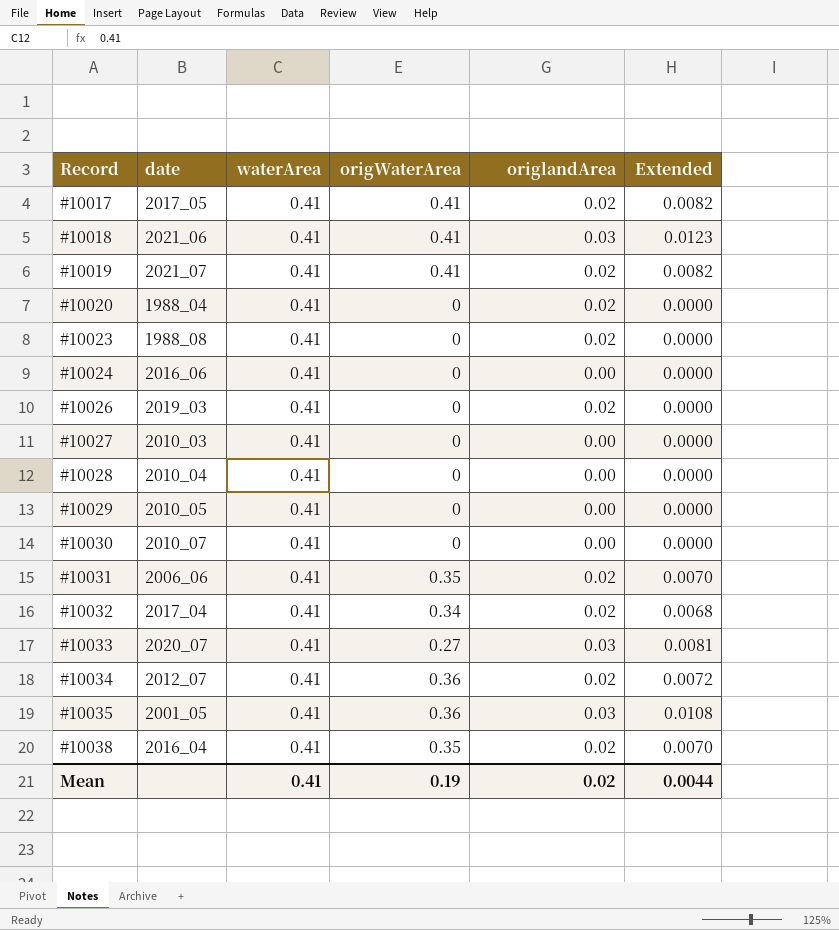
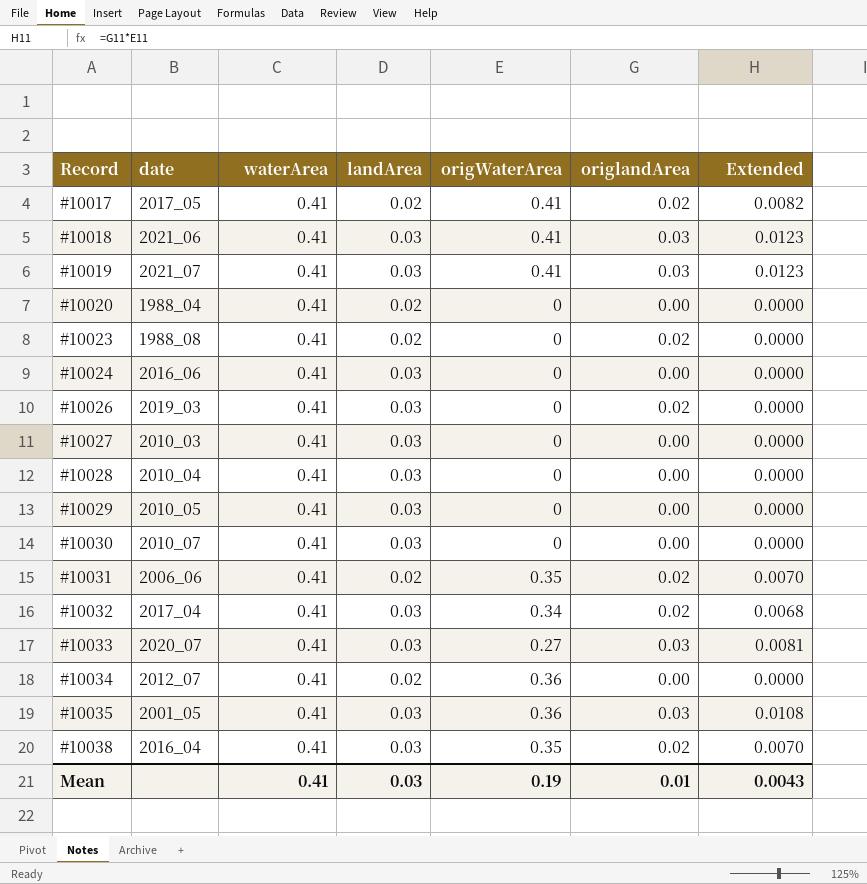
column landArea | position: none -> 4
#10019 | origlandArea: 0.02 -> 0.03
#10019 | Extended: 0.0082 -> 0.0123
#10020 | origlandArea: 0.02 -> 0.00
#10034 | origlandArea: 0.02 -> 0.00
#10034 | Extended: 0.0072 -> 0.0000
Mean | origlandArea: 0.02 -> 0.01
Mean | Extended: 0.0044 -> 0.0043

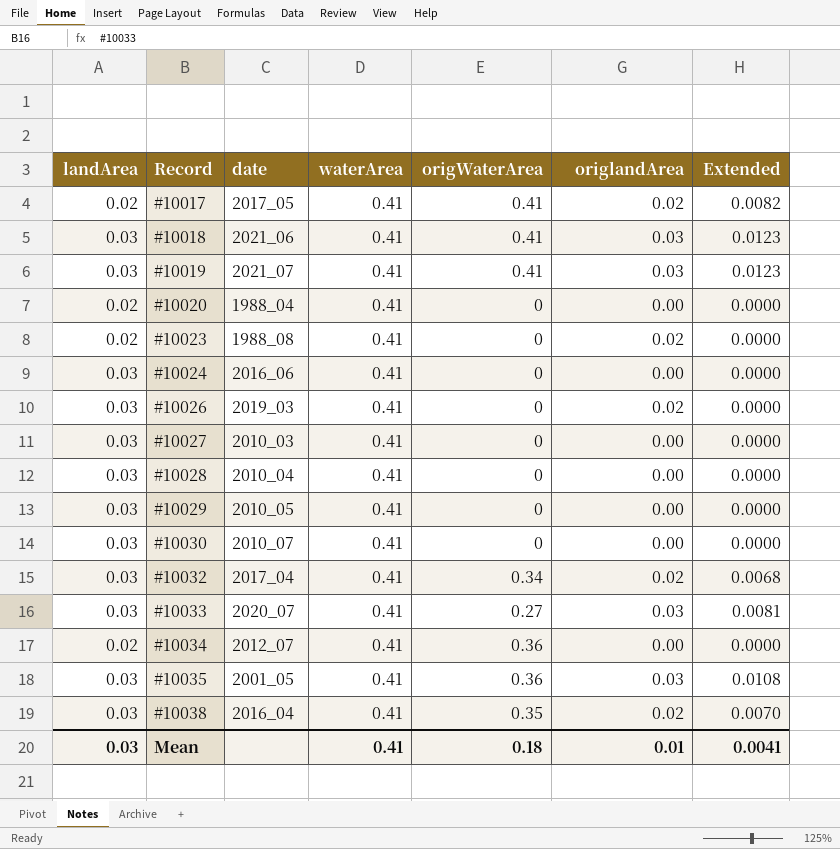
column landArea | position: 4 -> 1
row #10031: 2006_06 | 0.41 | 0.02 | 0.35 | 0.02 | 0.0070 -> none
Mean | origWaterArea: 0.19 -> 0.18
Mean | Extended: 0.0043 -> 0.0041

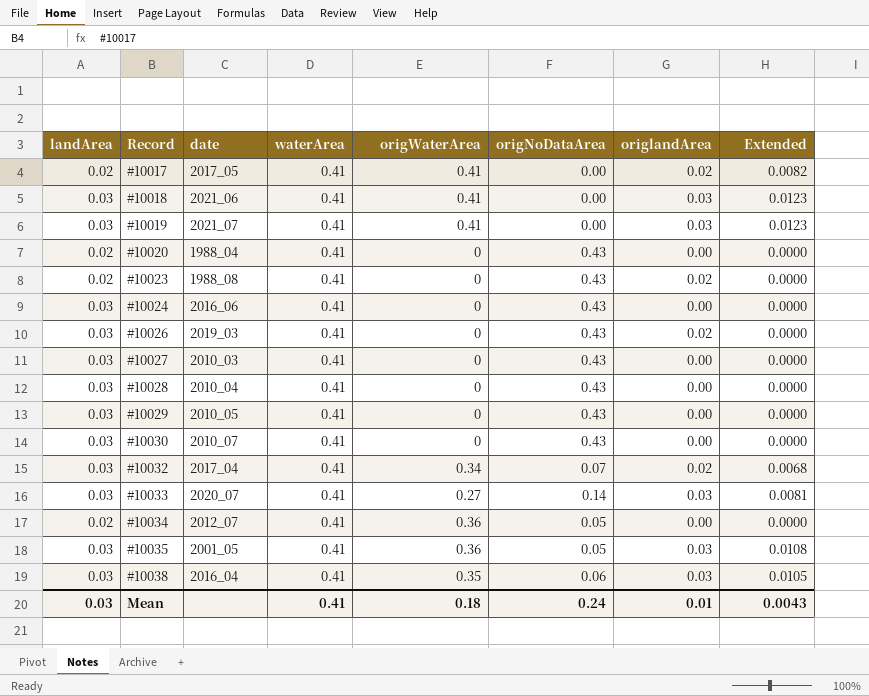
column origNoDataArea | position: none -> 6
#10038 | origlandArea: 0.02 -> 0.03
#10038 | Extended: 0.0070 -> 0.0105
Mean | Extended: 0.0041 -> 0.0043

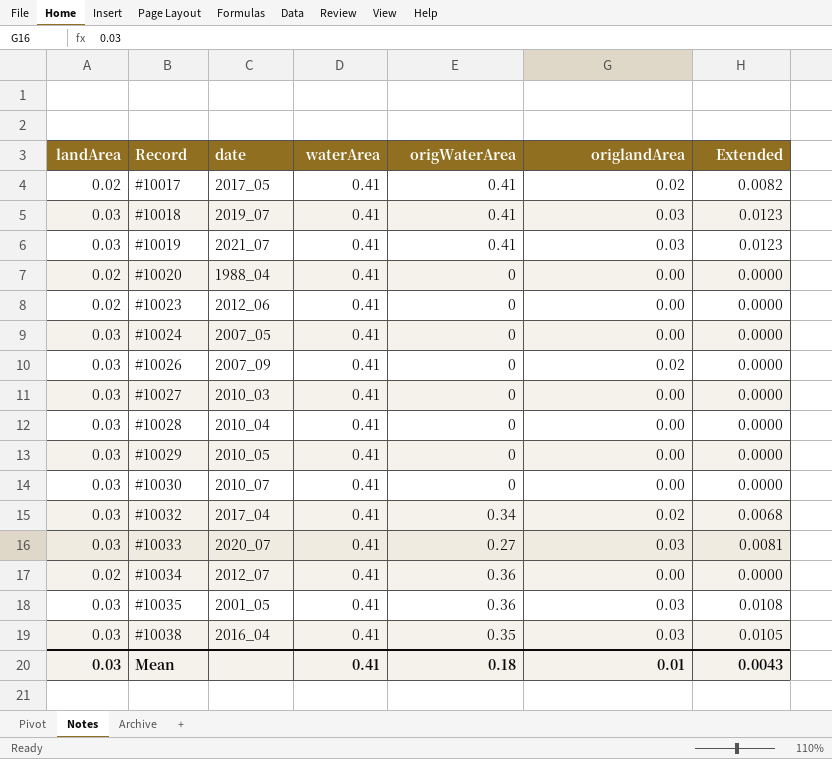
column origNoDataArea | position: 6 -> none
#10018 | date: 2021_06 -> 2019_07
#10023 | date: 1988_08 -> 2012_06
#10023 | origlandArea: 0.02 -> 0.00
#10024 | date: 2016_06 -> 2007_05
#10026 | date: 2019_03 -> 2007_09

